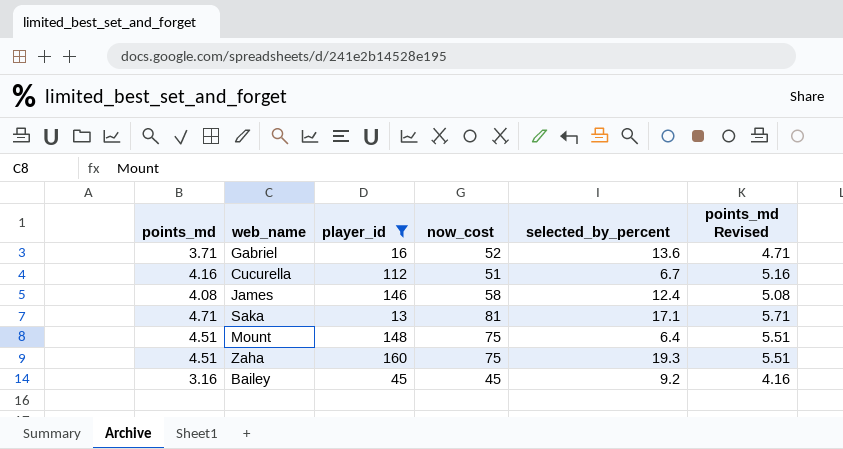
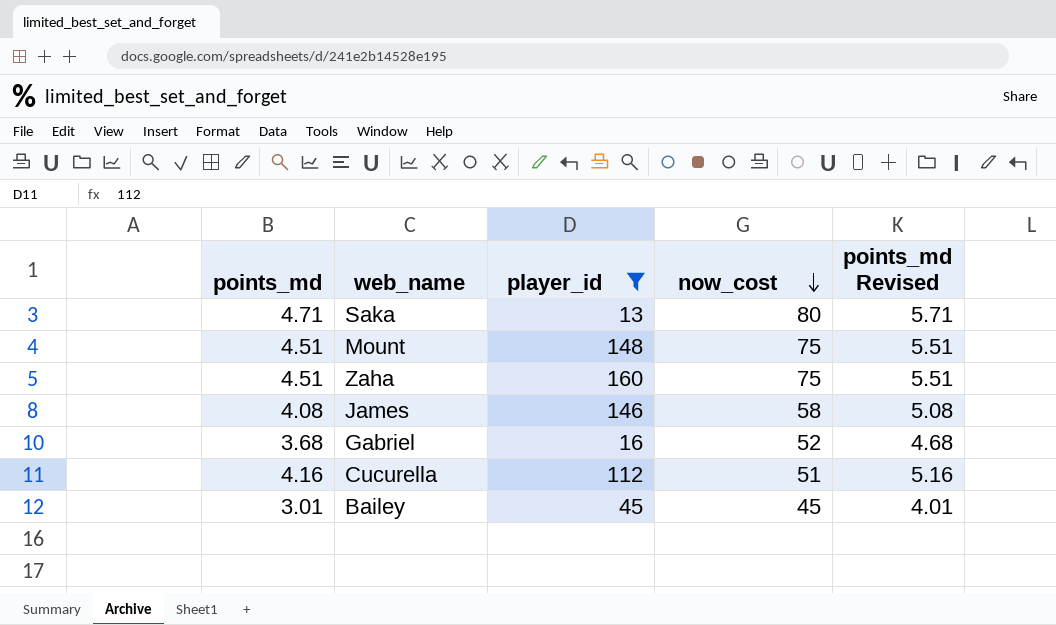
row order: none -> now_cost descending
column selected_by_percent | position: 5 -> none
Saka | now_cost: 81 -> 80
Gabriel | points_md: 3.71 -> 3.68
Gabriel | points_md Revised: 4.71 -> 4.68
Bailey | points_md: 3.16 -> 3.01
Bailey | points_md Revised: 4.16 -> 4.01

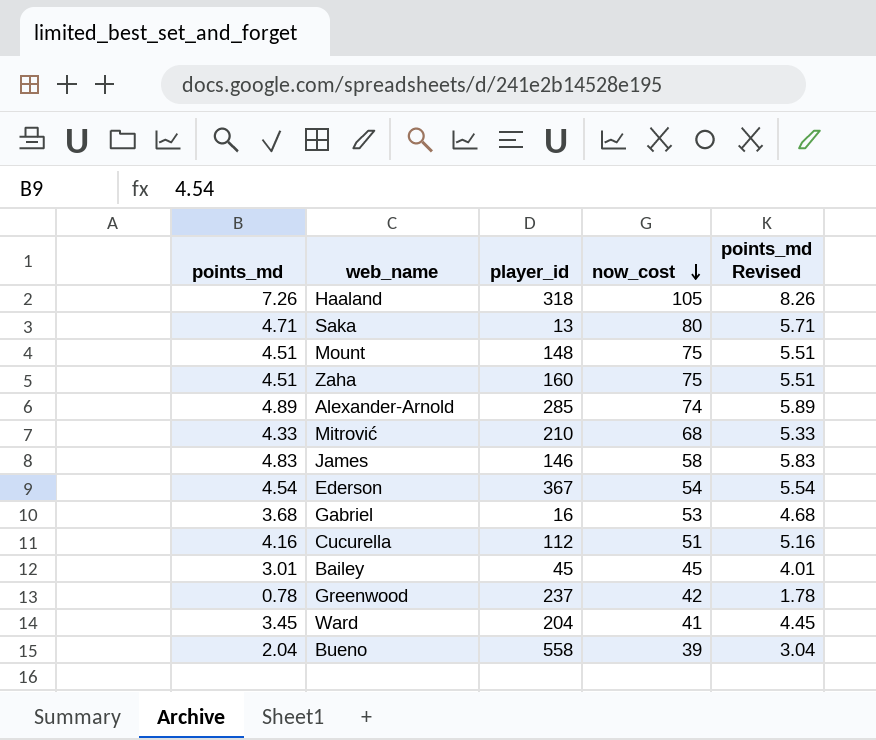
filter: player_id <= 160 -> none
James | points_md: 4.08 -> 4.83
James | points_md Revised: 5.08 -> 5.83
Gabriel | now_cost: 52 -> 53

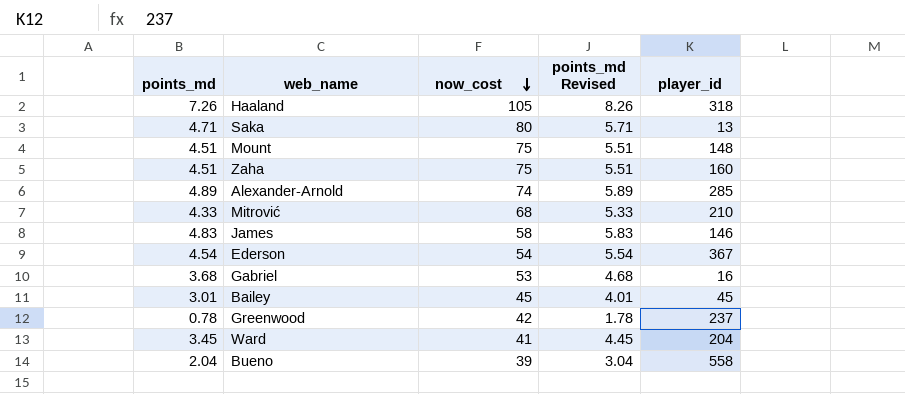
column player_id | position: 3 -> 5
row Cucurella: 4.16 | 112 | 51 | 5.16 -> none

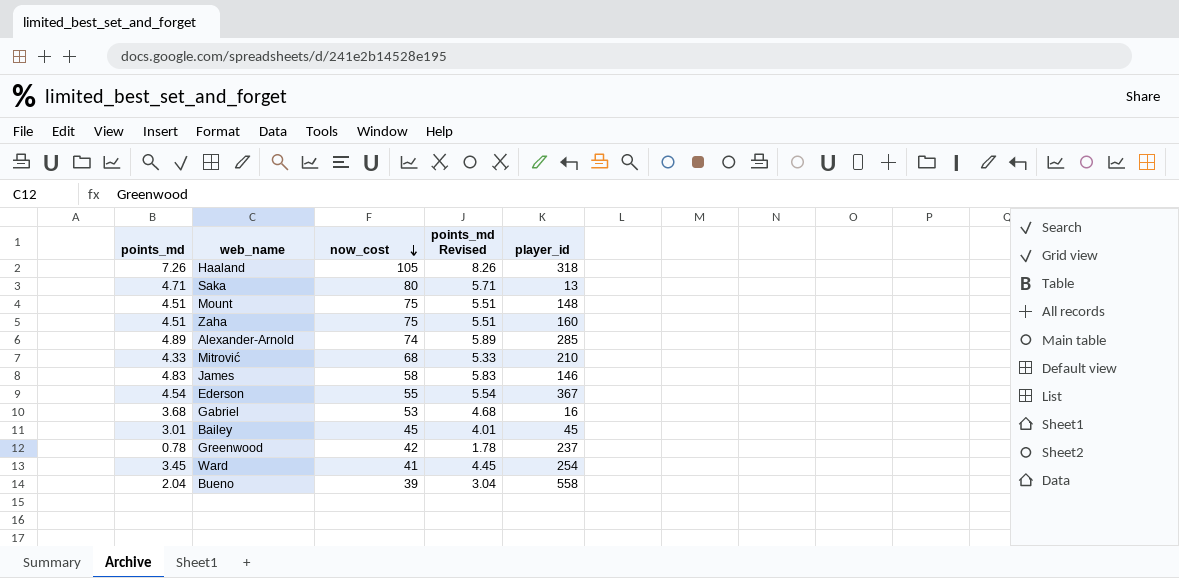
Ederson | now_cost: 54 -> 55
Ward | player_id: 204 -> 254

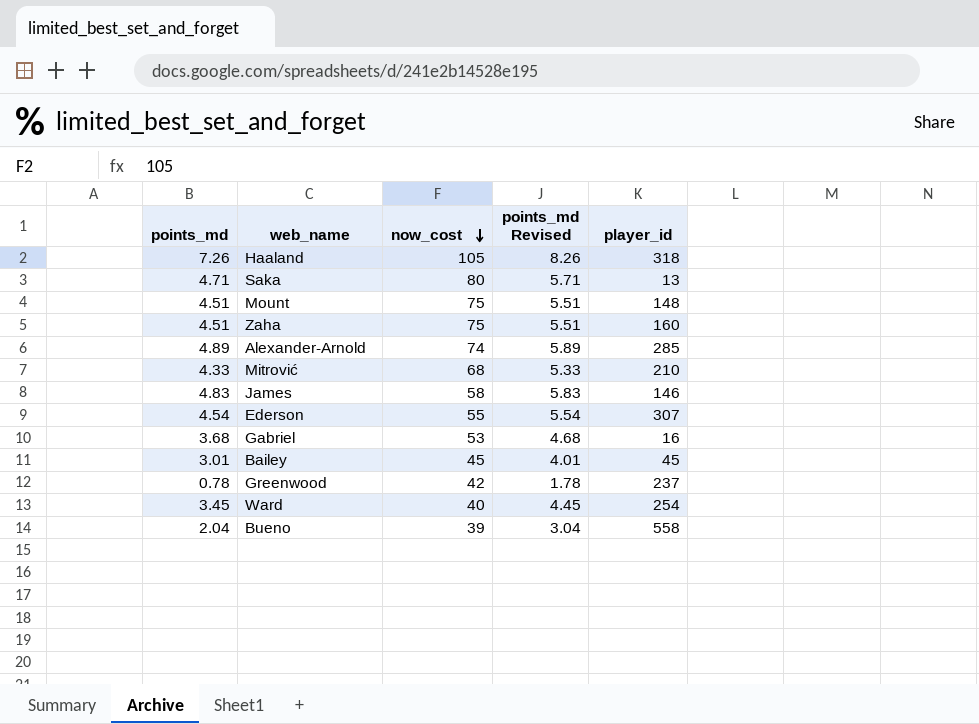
Ederson | player_id: 367 -> 307
Ward | now_cost: 41 -> 40

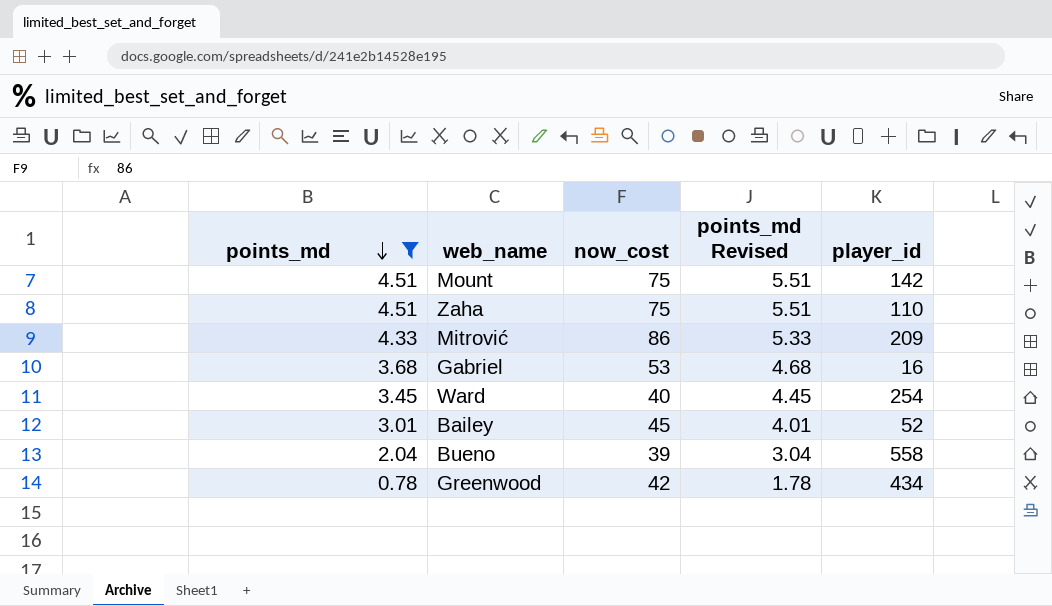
filter: none -> points_md <= 4.51
row order: now_cost descending -> points_md descending
Mount | player_id: 148 -> 142
Zaha | player_id: 160 -> 110
Mitrović | now_cost: 68 -> 86
Mitrović | player_id: 210 -> 209
Bailey | player_id: 45 -> 52
Greenwood | player_id: 237 -> 434

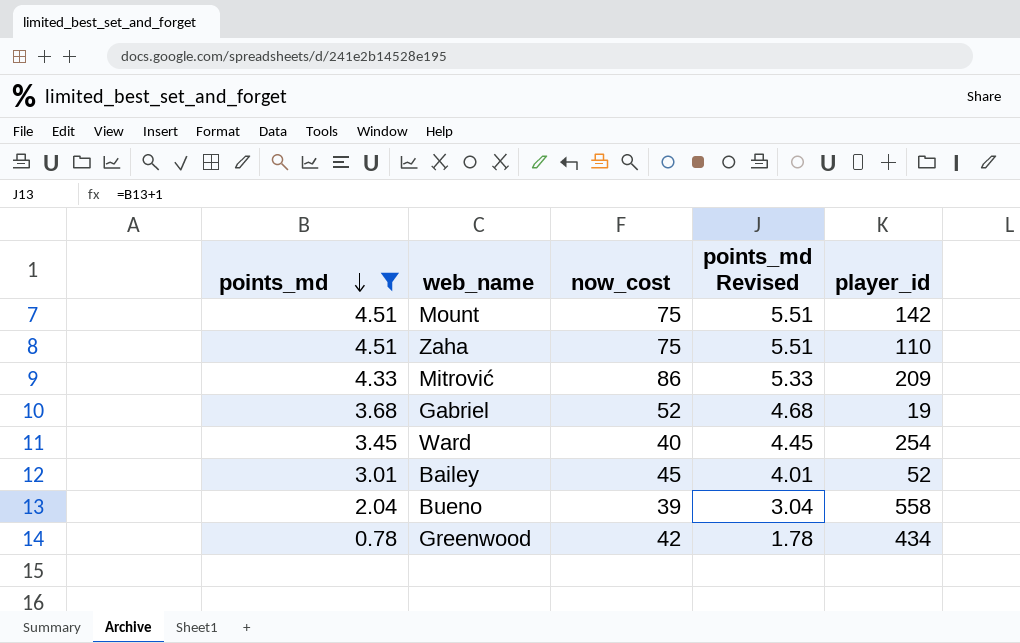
Gabriel | now_cost: 53 -> 52
Gabriel | player_id: 16 -> 19

